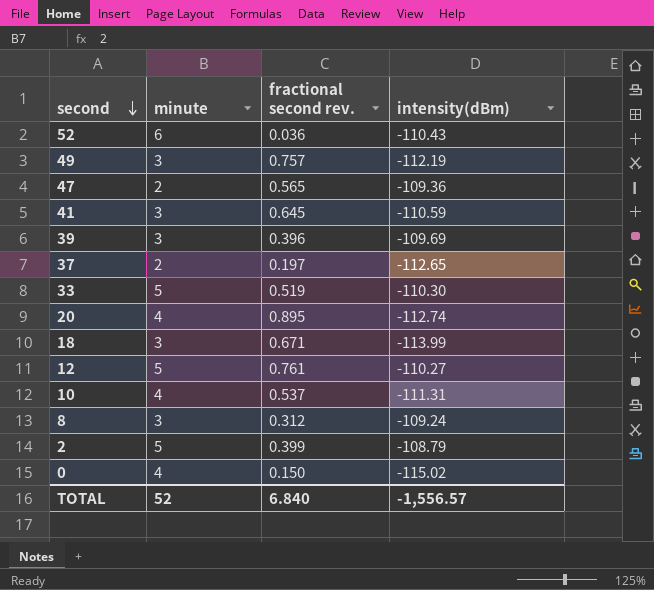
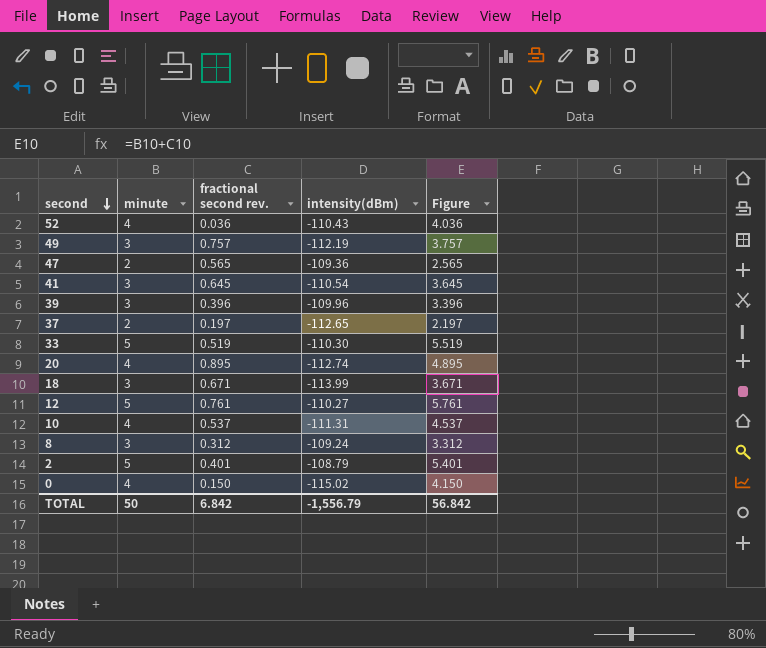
column Figure | formula: none -> [minute] + [fractional second rev.]
52 | minute: 6 -> 4
41 | intensity(dBm): -110.59 -> -110.54
39 | intensity(dBm): -109.69 -> -109.96
2 | fractional second rev.: 0.399 -> 0.401
TOTAL | minute: 52 -> 50
TOTAL | fractional second rev.: 6.840 -> 6.842
TOTAL | intensity(dBm): -1,556.57 -> -1,556.79

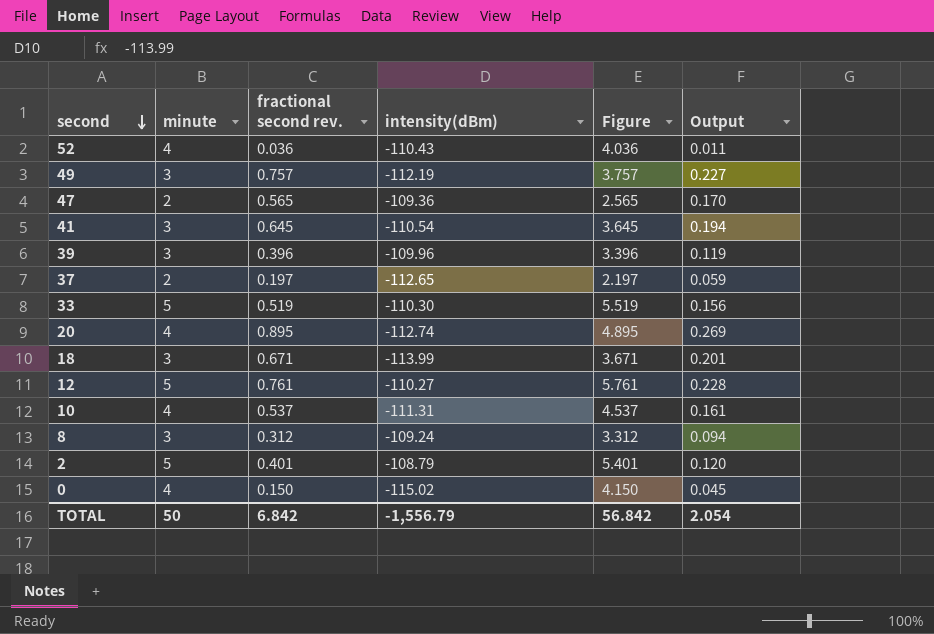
column Output | formula: none -> [fractional second rev.] * 0.3

